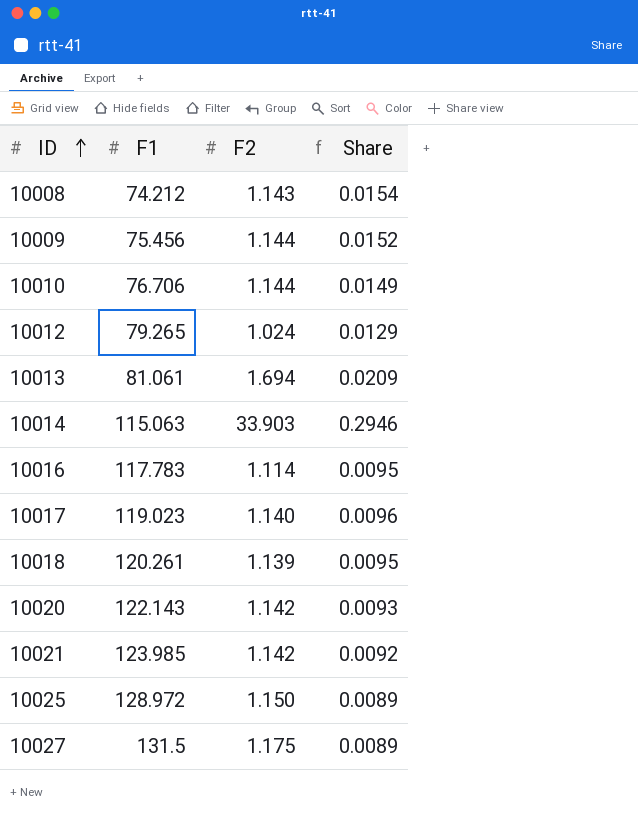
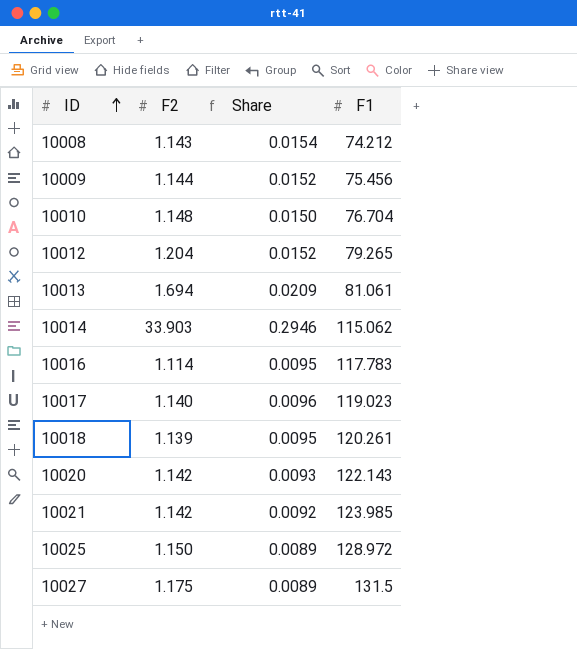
column F1 | position: 2 -> 4
10010 | F2: 1.144 -> 1.148
10010 | Share: 0.0149 -> 0.0150
10010 | F1: 76.706 -> 76.704
10012 | F2: 1.024 -> 1.204
10012 | Share: 0.0129 -> 0.0152
10014 | F1: 115.063 -> 115.062

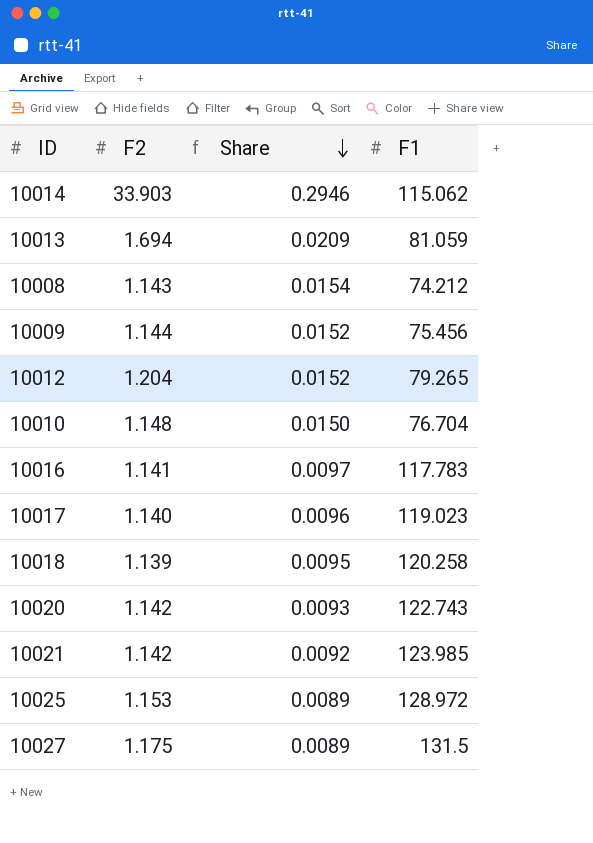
row order: ID ascending -> Share descending
10013 | F1: 81.061 -> 81.059
10016 | F2: 1.114 -> 1.141
10016 | Share: 0.0095 -> 0.0097
10018 | F1: 120.261 -> 120.258
10020 | F1: 122.143 -> 122.743
10025 | F2: 1.150 -> 1.153

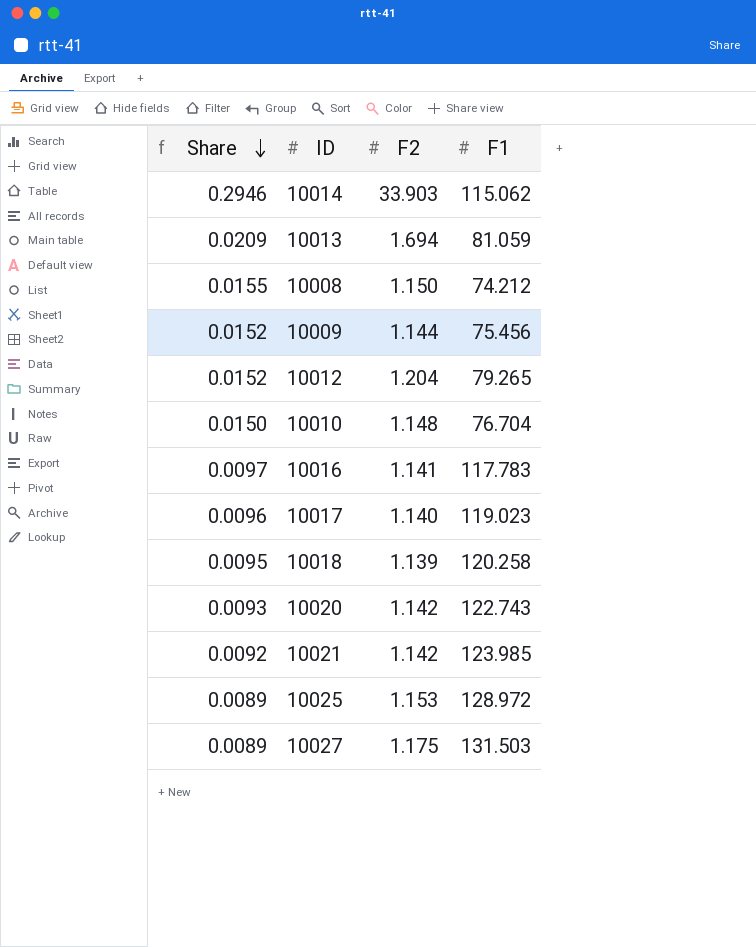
column Share | position: 3 -> 1
10008 | Share: 0.0154 -> 0.0155
10008 | F2: 1.143 -> 1.150
10027 | F1: 131.5 -> 131.503

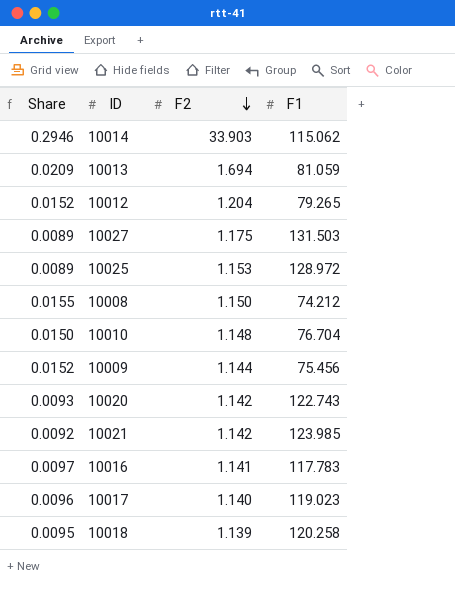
row order: Share descending -> F2 descending

